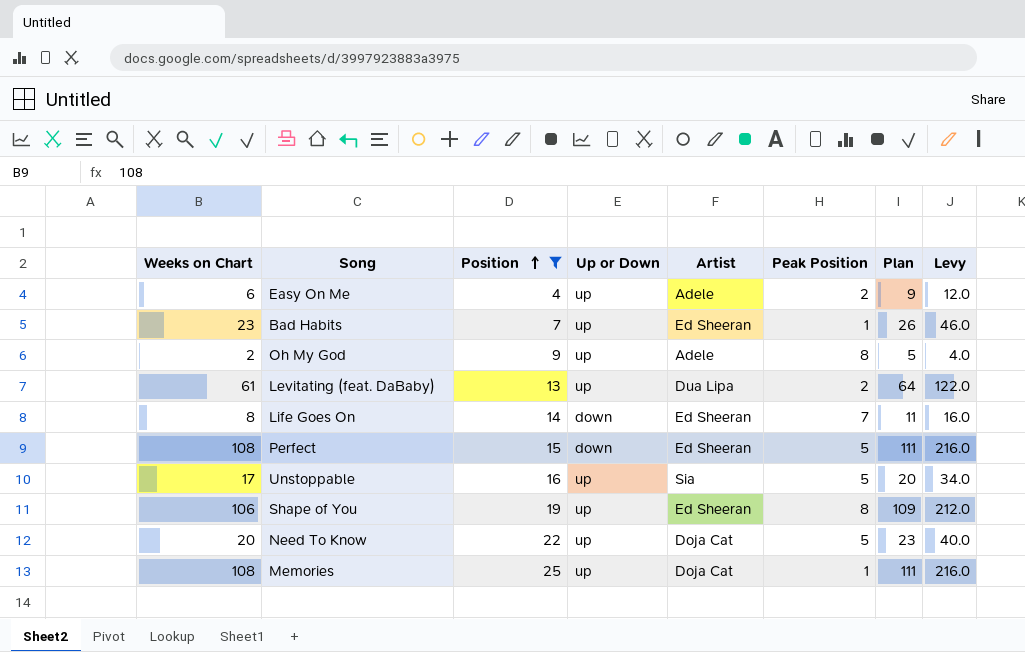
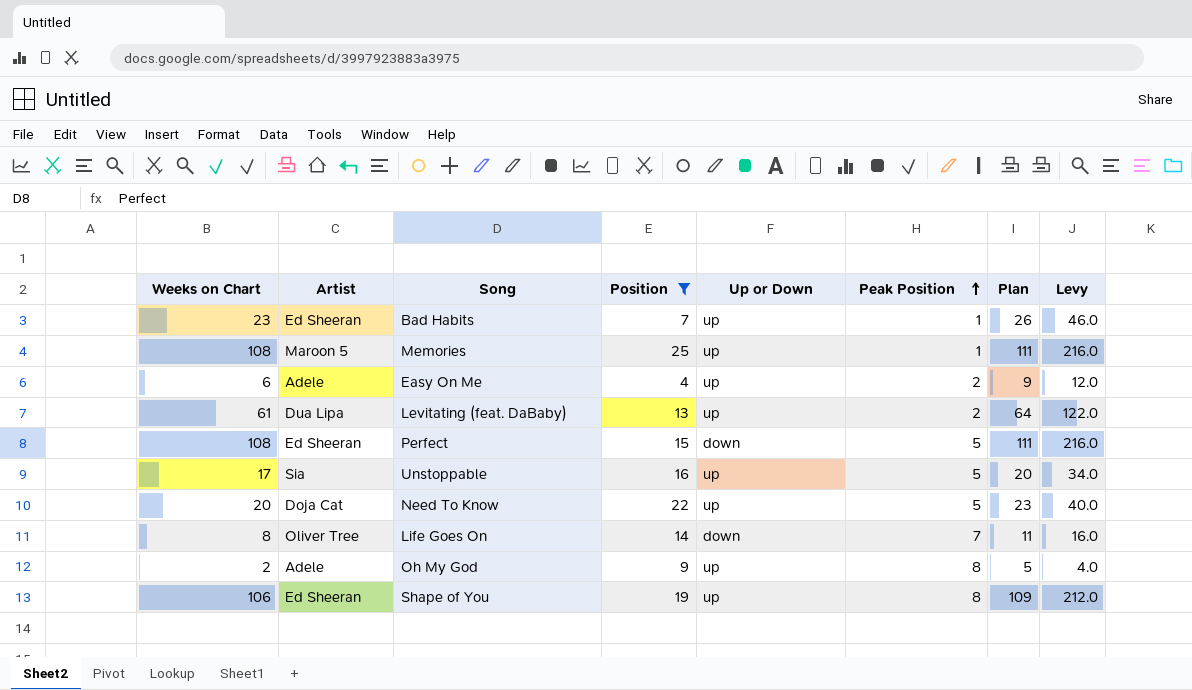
row order: Position ascending -> Peak Position ascending
column Artist | position: 5 -> 2
Memories | Artist: Doja Cat -> Maroon 5
Life Goes On | Artist: Ed Sheeran -> Oliver Tree

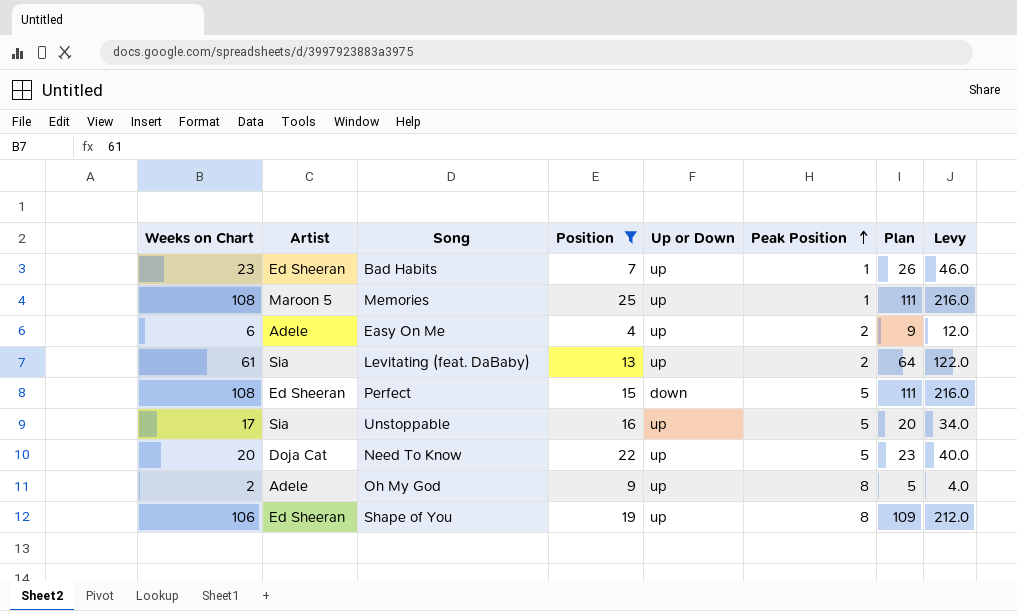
row Life Goes On: 8 | Oliver Tree | 14 | down | 7 | 11 | 16.0 -> none
Levitating (feat. DaBaby) | Artist: Dua Lipa -> Sia

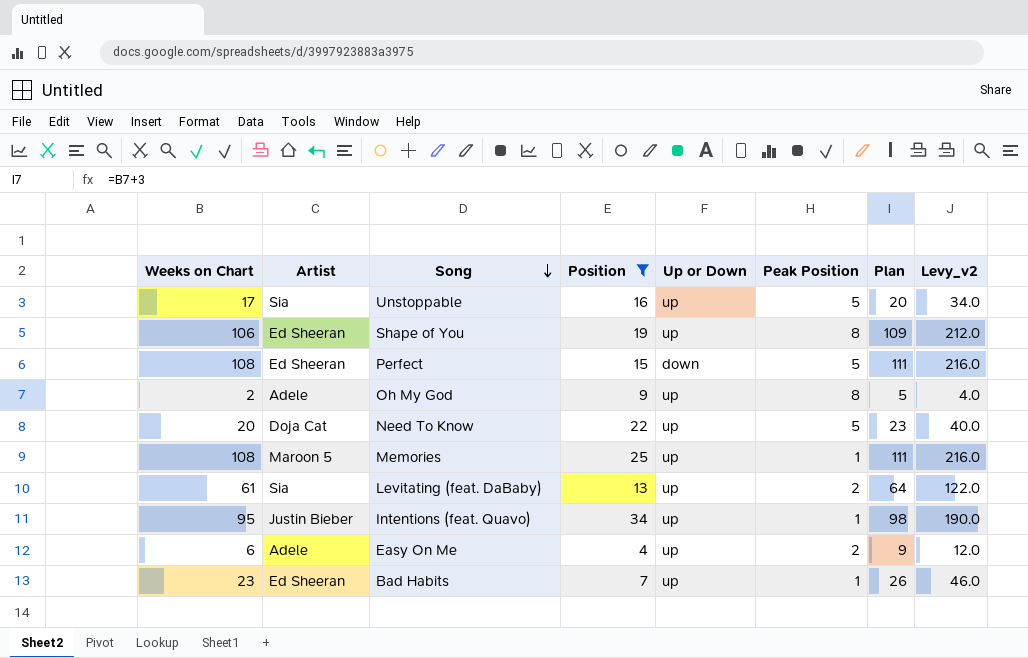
row order: Peak Position ascending -> Song descending
column name: Levy -> Levy_v2
row Intentions (feat. Quavo): none -> 95 | Justin Bieber | 34 | up | 1 | 98 | 190.0

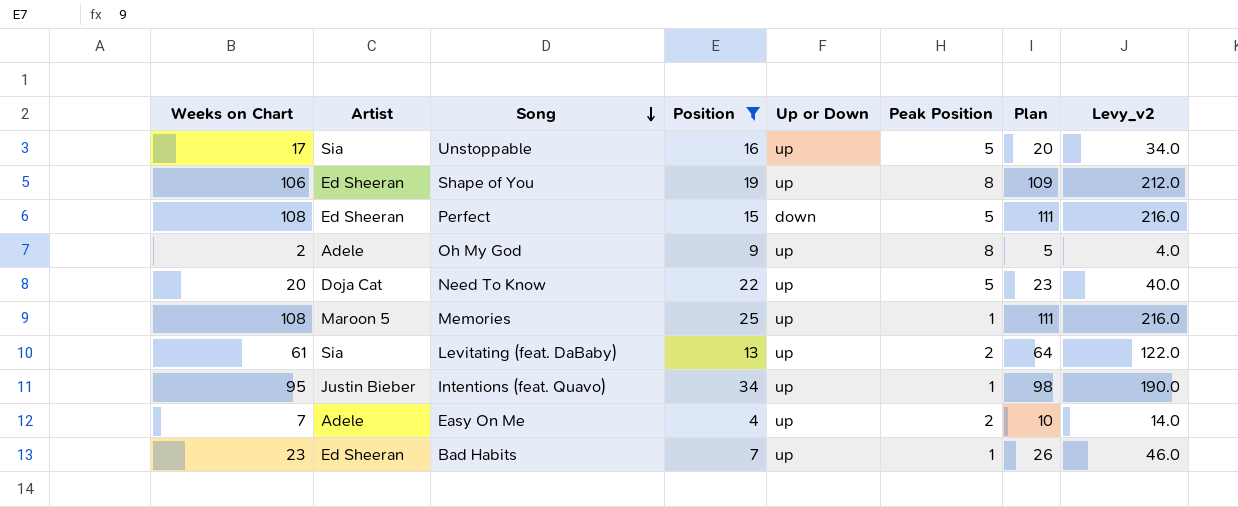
Easy On Me | Weeks on Chart: 6 -> 7
Easy On Me | Plan: 9 -> 10
Easy On Me | Levy_v2: 12.0 -> 14.0

